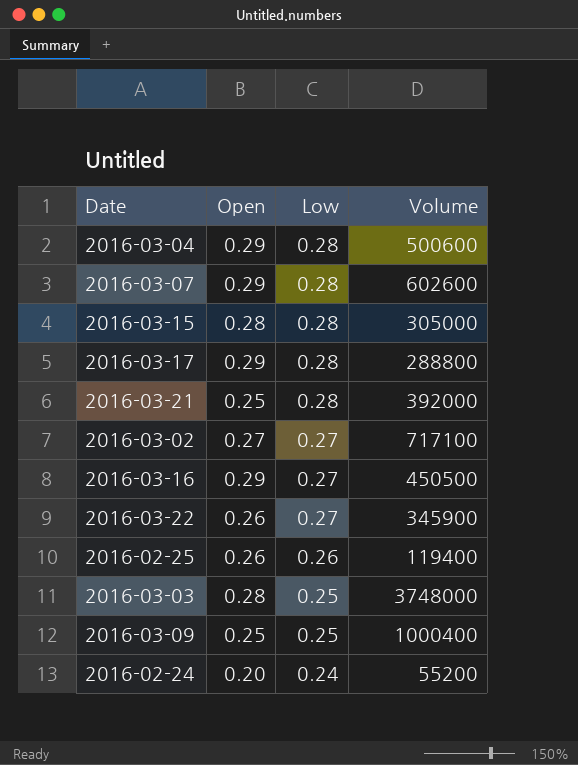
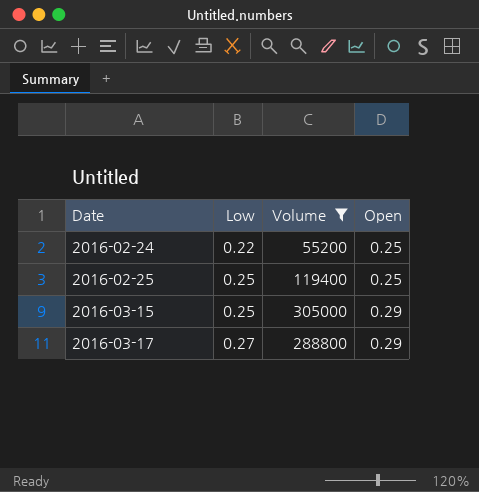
filter: none -> Volume <= 305000
row order: Low descending -> Date ascending
column Open | position: 2 -> 4
2016-02-24 | Low: 0.24 -> 0.22
2016-02-24 | Open: 0.20 -> 0.25
2016-02-25 | Low: 0.26 -> 0.25
2016-02-25 | Open: 0.26 -> 0.25
2016-03-15 | Low: 0.28 -> 0.25
2016-03-15 | Open: 0.28 -> 0.29
2016-03-17 | Low: 0.28 -> 0.27

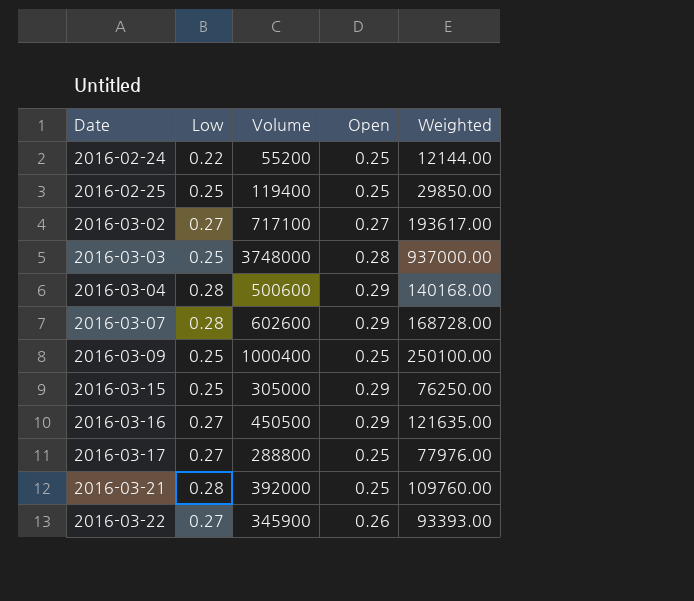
filter: Volume <= 305000 -> none
column Weighted | formula: none -> [Low] * [Volume]
2016-03-17 | Open: 0.29 -> 0.25

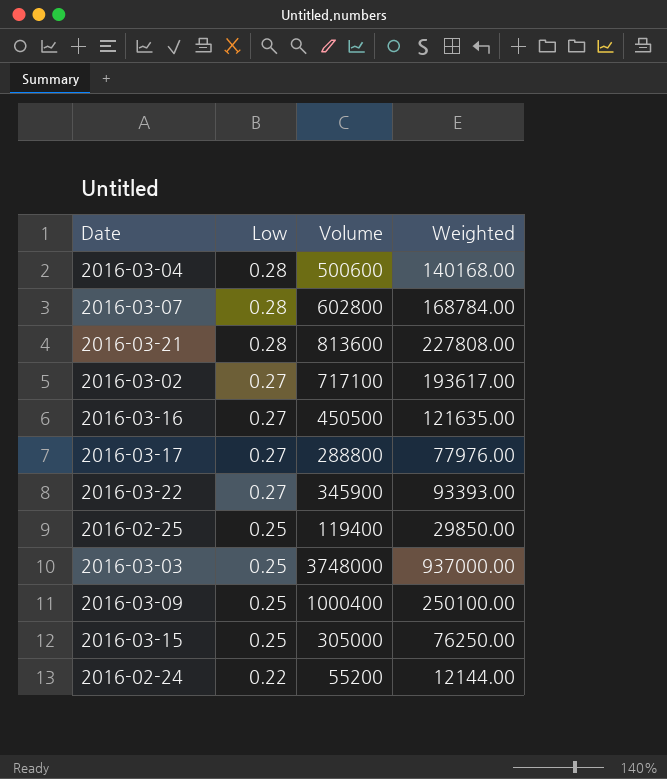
row order: Date ascending -> Low descending
column Open | position: 4 -> none
2016-03-07 | Volume: 602600 -> 602800
2016-03-07 | Weighted: 168728.00 -> 168784.00
2016-03-21 | Volume: 392000 -> 813600
2016-03-21 | Weighted: 109760.00 -> 227808.00

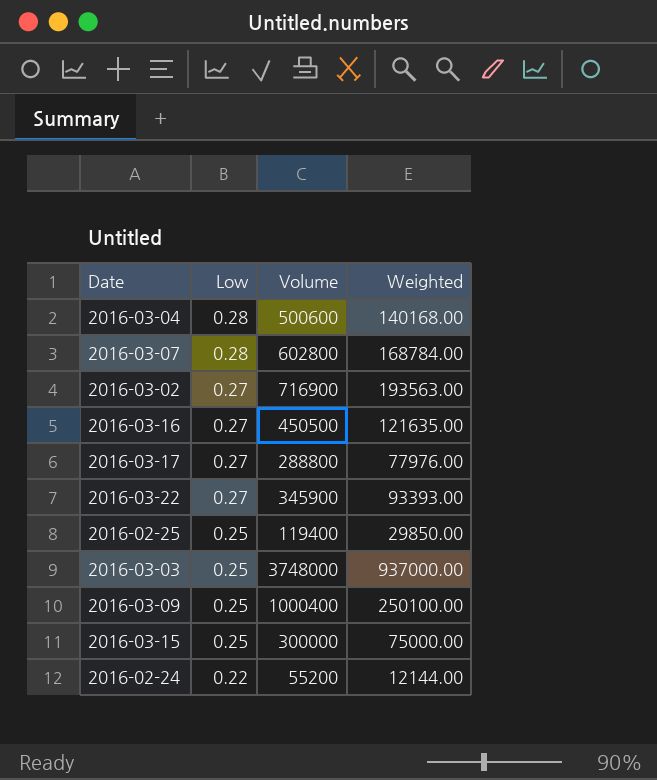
row 2016-03-21: 0.28 | 813600 | 227808.00 -> none
2016-03-02 | Volume: 717100 -> 716900
2016-03-02 | Weighted: 193617.00 -> 193563.00
2016-03-15 | Volume: 305000 -> 300000
2016-03-15 | Weighted: 76250.00 -> 75000.00

